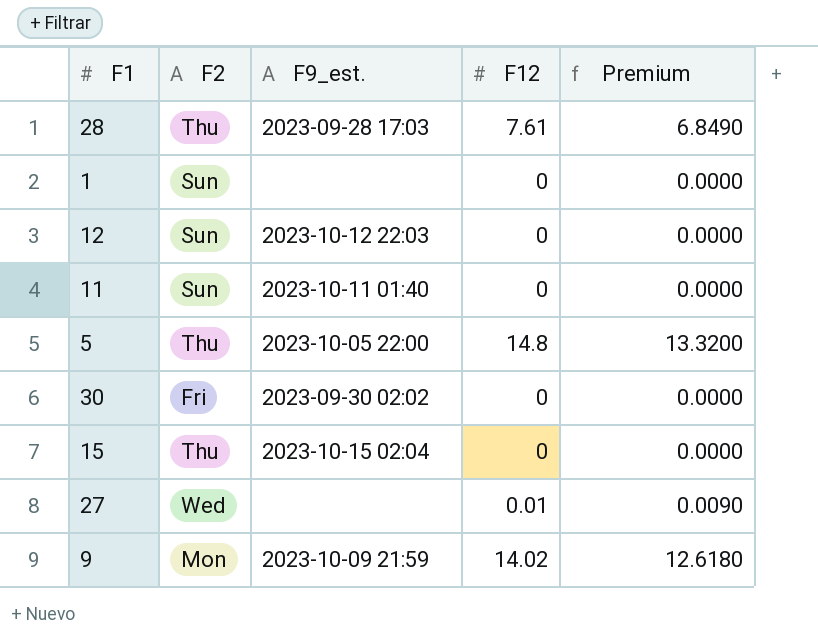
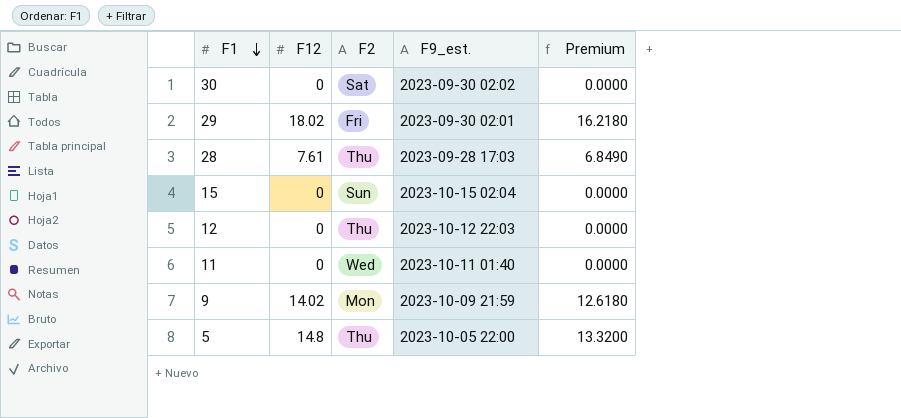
row order: none -> F1 descending
column F12 | position: 4 -> 2
row 1: Sun | none | 0 | 0.0000 -> none
row 27: Wed | none | 0.01 | 0.0090 -> none
30 | F2: Fri -> Sat
row 29: none -> 18.02 | Fri | 2023-09-30 02:01 | 16.2180
15 | F2: Thu -> Sun
12 | F2: Sun -> Thu
11 | F2: Sun -> Wed

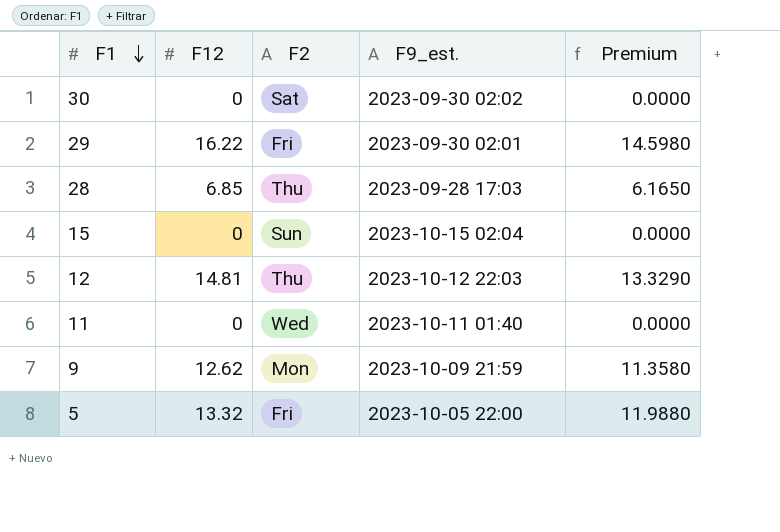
29 | F12: 18.02 -> 16.22
29 | Premium: 16.2180 -> 14.5980
28 | F12: 7.61 -> 6.85
28 | Premium: 6.8490 -> 6.1650
12 | F12: 0 -> 14.81
12 | Premium: 0.0000 -> 13.3290
9 | F12: 14.02 -> 12.62
9 | Premium: 12.6180 -> 11.3580
5 | F12: 14.8 -> 13.32
5 | F2: Thu -> Fri
5 | Premium: 13.3200 -> 11.9880

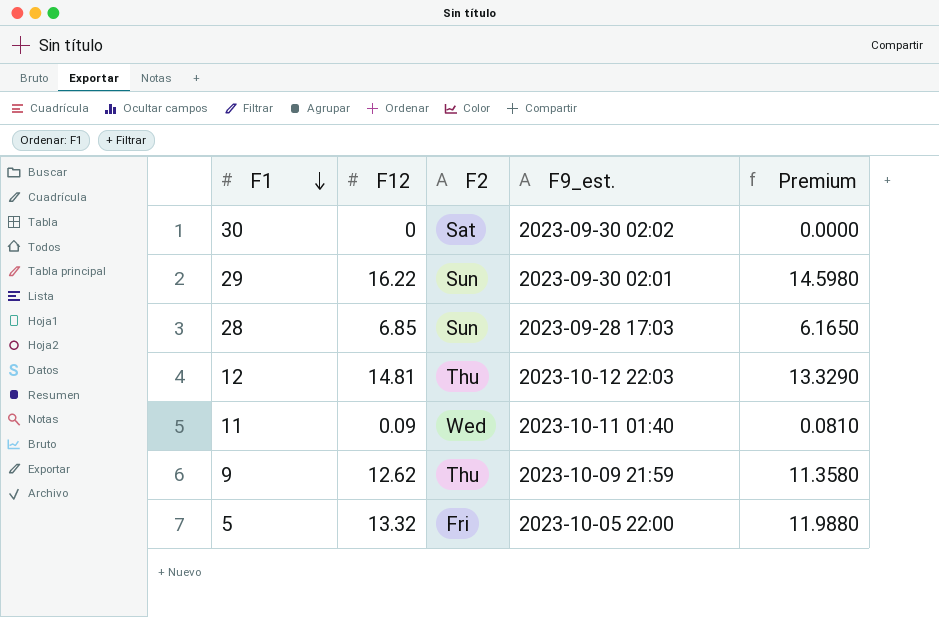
row 15: 0 | Sun | 2023-10-15 02:04 | 0.0000 -> none
29 | F2: Fri -> Sun
28 | F2: Thu -> Sun
11 | F12: 0 -> 0.09
11 | Premium: 0.0000 -> 0.0810
9 | F2: Mon -> Thu

